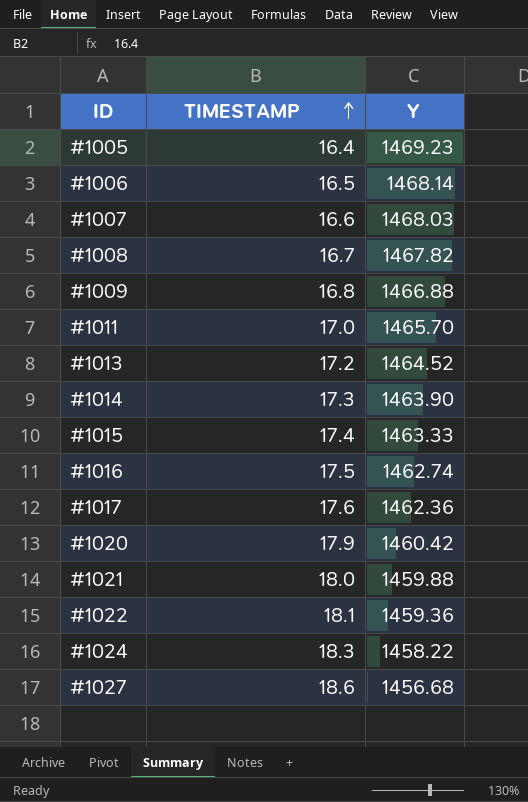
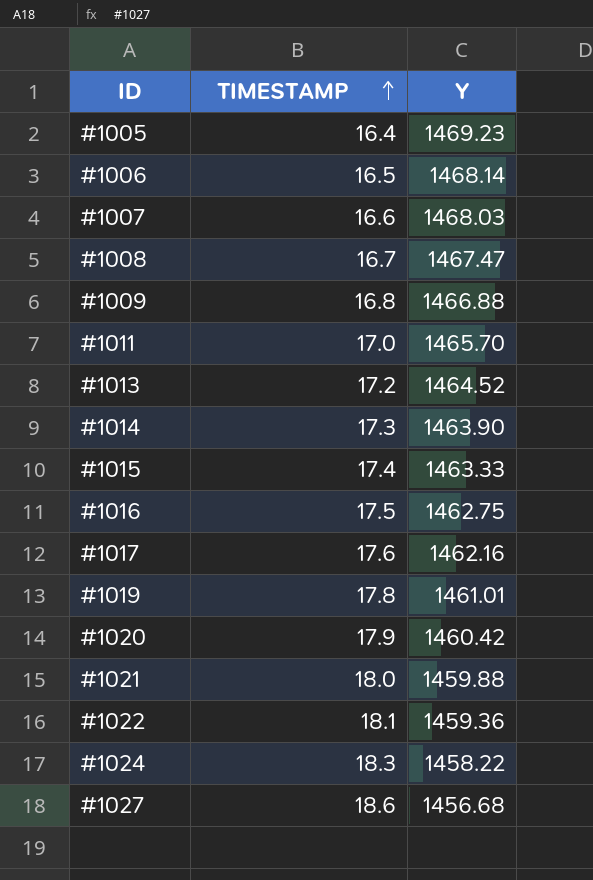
#1008 | Y: 1467.82 -> 1467.47
#1016 | Y: 1462.74 -> 1462.75
#1017 | Y: 1462.36 -> 1462.16
row #1019: none -> 17.8 | 1461.01

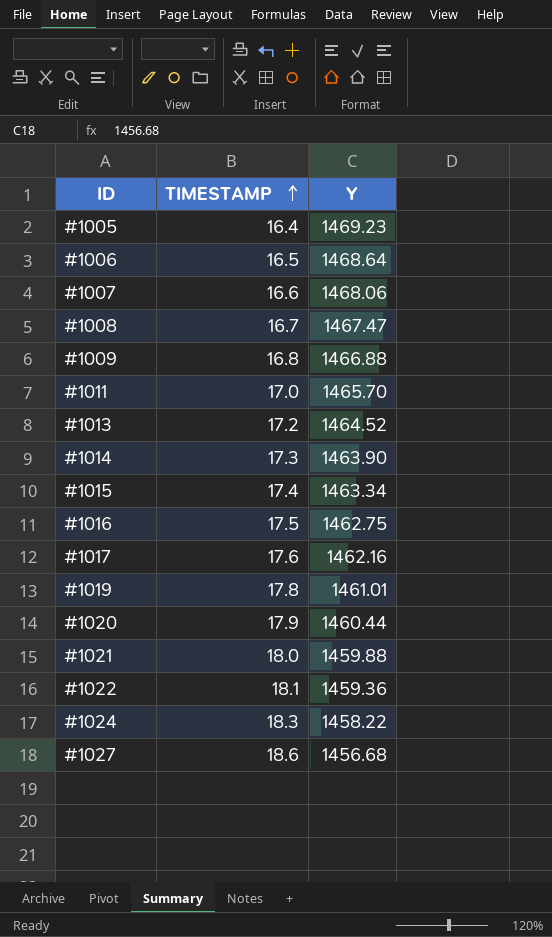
#1006 | Y: 1468.14 -> 1468.64
#1007 | Y: 1468.03 -> 1468.06
#1015 | Y: 1463.33 -> 1463.34
#1020 | Y: 1460.42 -> 1460.44

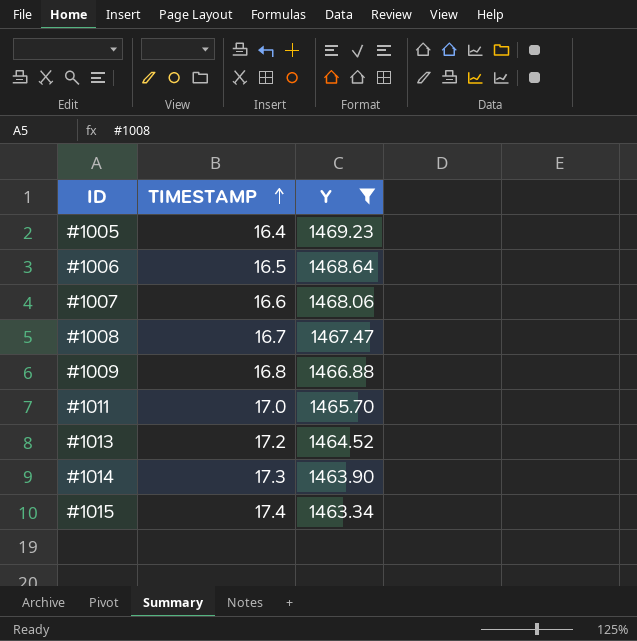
filter: none -> Y >= 1463.34

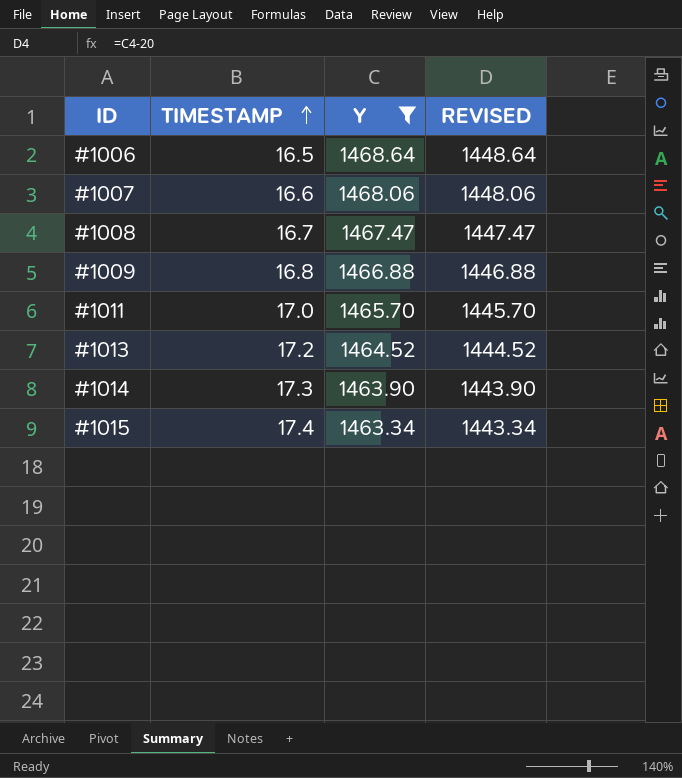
column REVISED | formula: none -> [Y] - 20
row #1005: 16.4 | 1469.23 -> none

